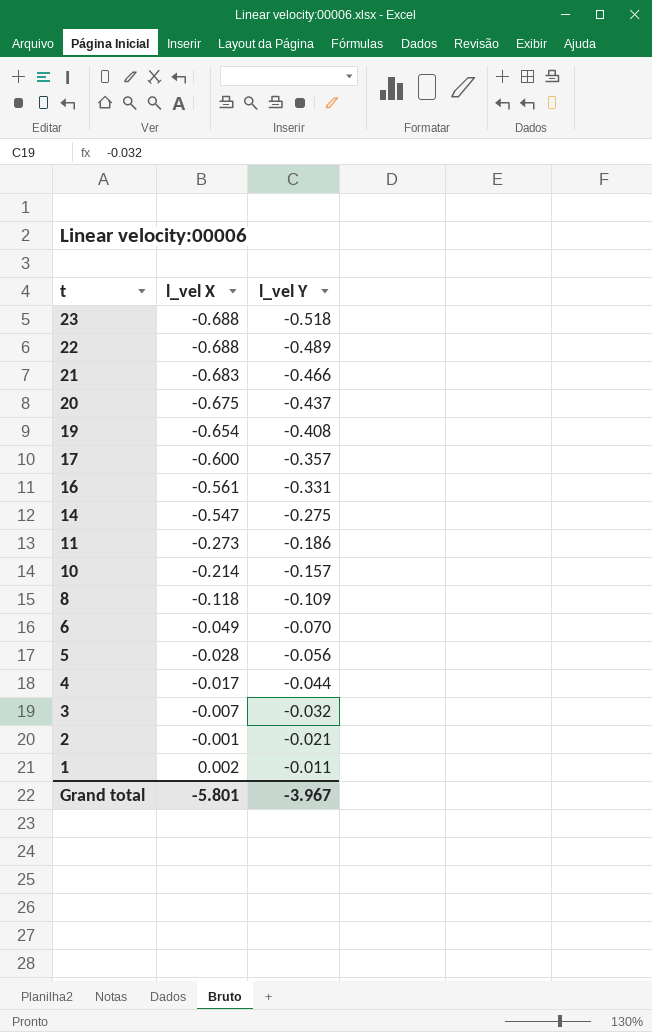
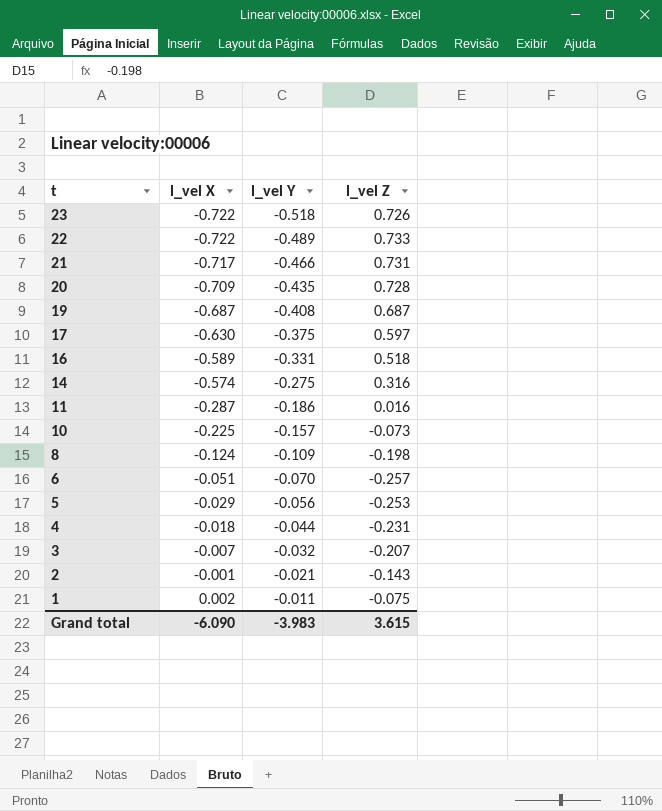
column l_vel Z | position: none -> 4
23 | l_vel X: -0.688 -> -0.722
22 | l_vel X: -0.688 -> -0.722
21 | l_vel X: -0.683 -> -0.717
20 | l_vel X: -0.675 -> -0.709
20 | l_vel Y: -0.437 -> -0.435
19 | l_vel X: -0.654 -> -0.687
17 | l_vel X: -0.600 -> -0.630
17 | l_vel Y: -0.357 -> -0.375
16 | l_vel X: -0.561 -> -0.589
14 | l_vel X: -0.547 -> -0.574
11 | l_vel X: -0.273 -> -0.287
10 | l_vel X: -0.214 -> -0.225
8 | l_vel X: -0.118 -> -0.124
6 | l_vel X: -0.049 -> -0.051
5 | l_vel X: -0.028 -> -0.029
4 | l_vel X: -0.017 -> -0.018
Grand total | l_vel X: -5.801 -> -6.090
Grand total | l_vel Y: -3.967 -> -3.983

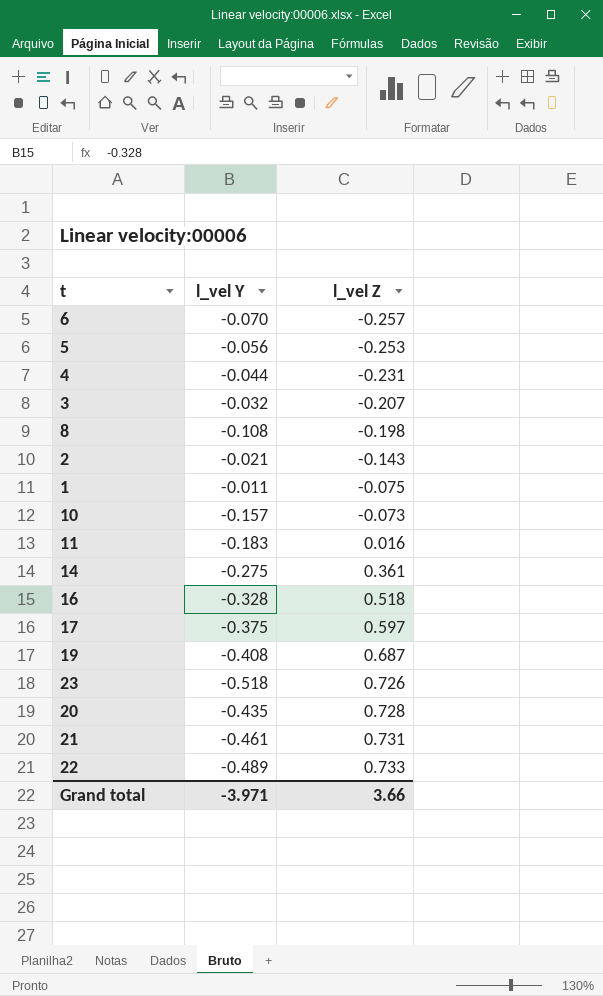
row order: t descending -> l_vel Z ascending
column l_vel X | position: 2 -> none
8 | l_vel Y: -0.109 -> -0.108
11 | l_vel Y: -0.186 -> -0.183
14 | l_vel Z: 0.316 -> 0.361
16 | l_vel Y: -0.331 -> -0.328
21 | l_vel Y: -0.466 -> -0.461
Grand total | l_vel Y: -3.983 -> -3.971
Grand total | l_vel Z: 3.615 -> 3.66

